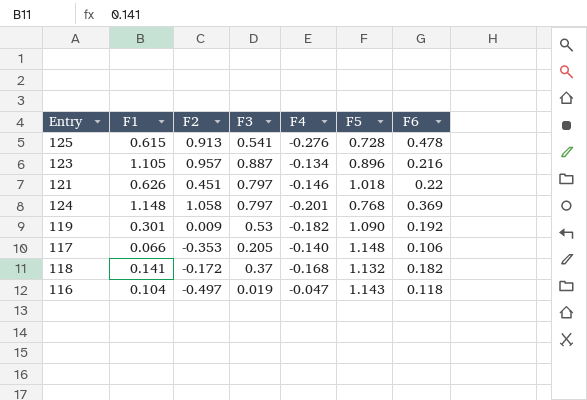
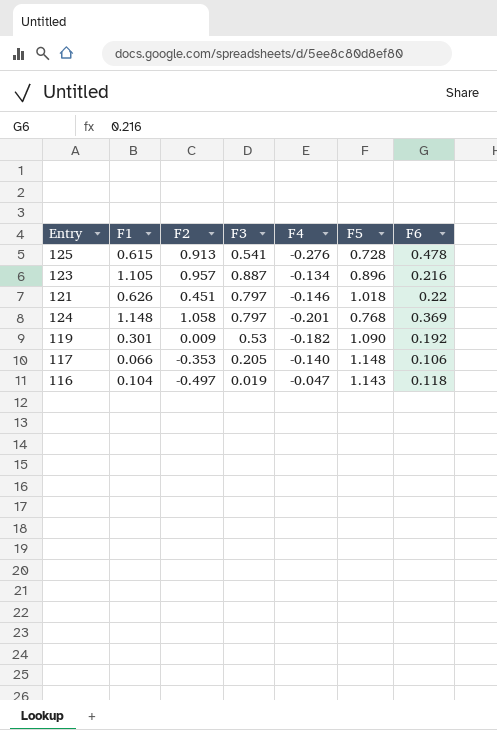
row 118: 0.141 | -0.172 | 0.37 | -0.168 | 1.132 | 0.182 -> none

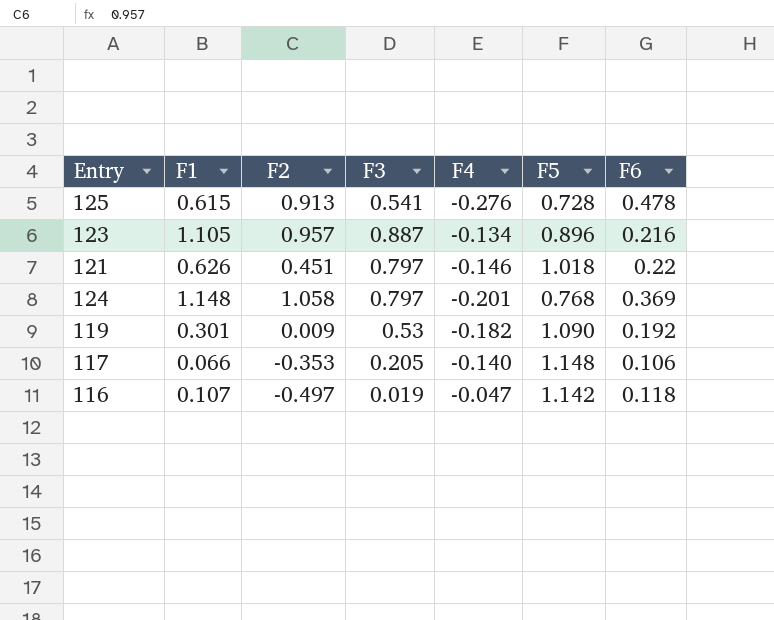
116 | F1: 0.104 -> 0.107
116 | F5: 1.143 -> 1.142

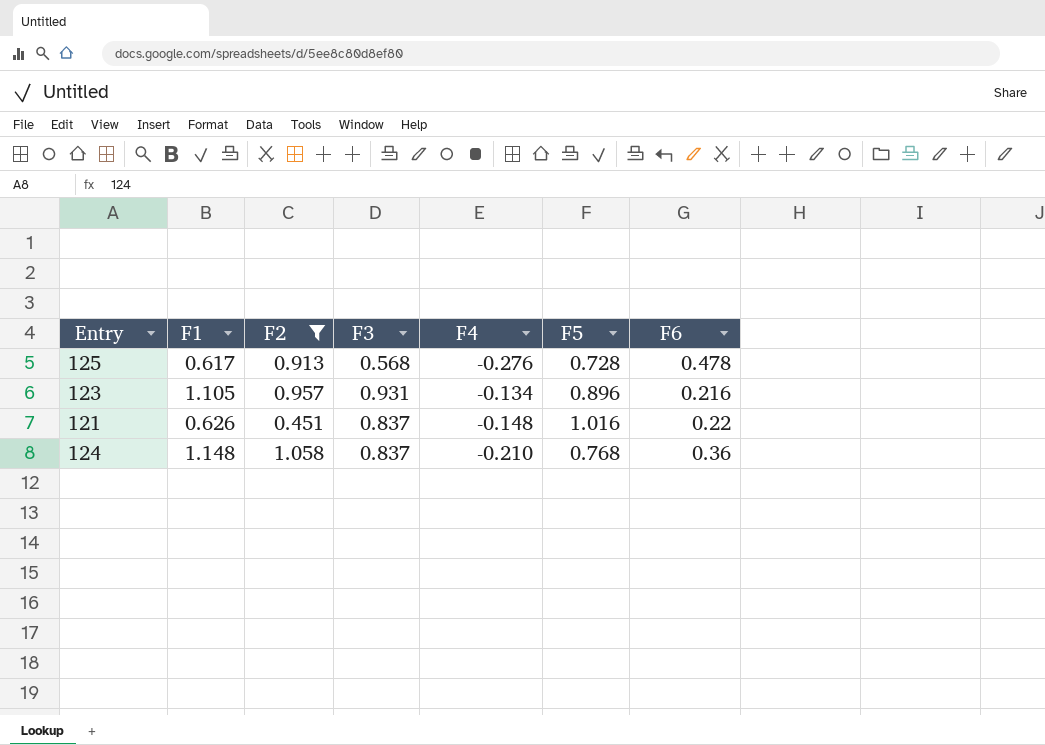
filter: none -> F2 >= 0.451
125 | F1: 0.615 -> 0.617
125 | F3: 0.541 -> 0.568
123 | F3: 0.887 -> 0.931
121 | F3: 0.797 -> 0.837
121 | F4: -0.146 -> -0.148
121 | F5: 1.018 -> 1.016
124 | F3: 0.797 -> 0.837
124 | F4: -0.201 -> -0.210
124 | F6: 0.369 -> 0.36

